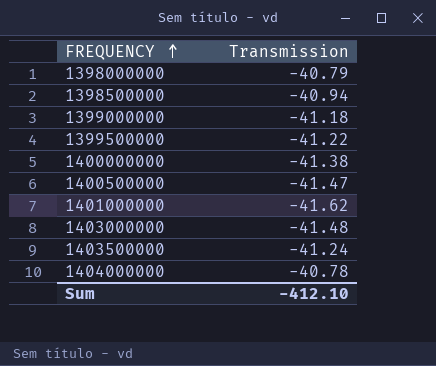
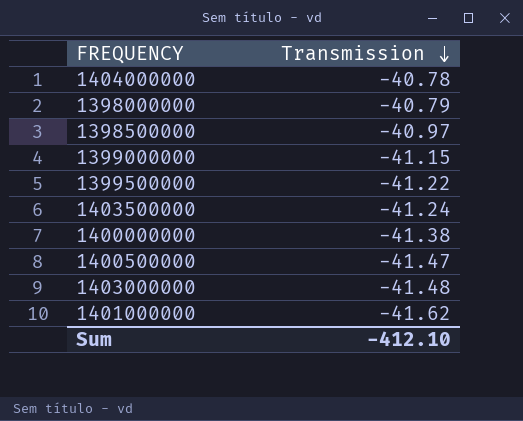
row order: FREQUENCY ascending -> Transmission descending
1398500000 | Transmission: -40.94 -> -40.97
1399000000 | Transmission: -41.18 -> -41.15

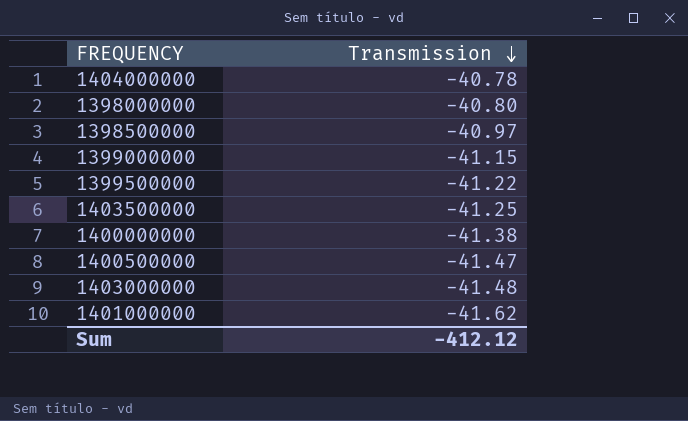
1398000000 | Transmission: -40.79 -> -40.80
1403500000 | Transmission: -41.24 -> -41.25
Sum | Transmission: -412.10 -> -412.12

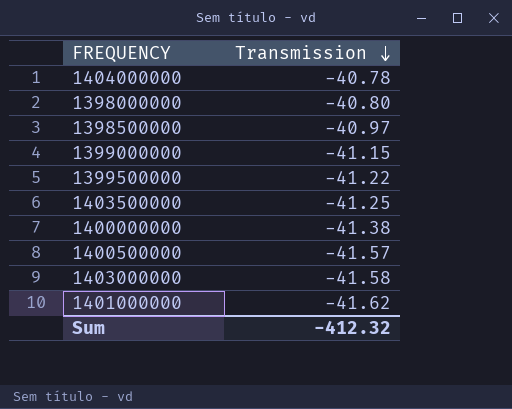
1400500000 | Transmission: -41.47 -> -41.57
1403000000 | Transmission: -41.48 -> -41.58
Sum | Transmission: -412.12 -> -412.32

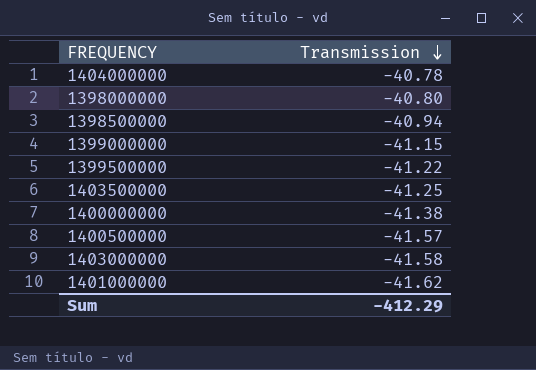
1398500000 | Transmission: -40.97 -> -40.94
Sum | Transmission: -412.32 -> -412.29

